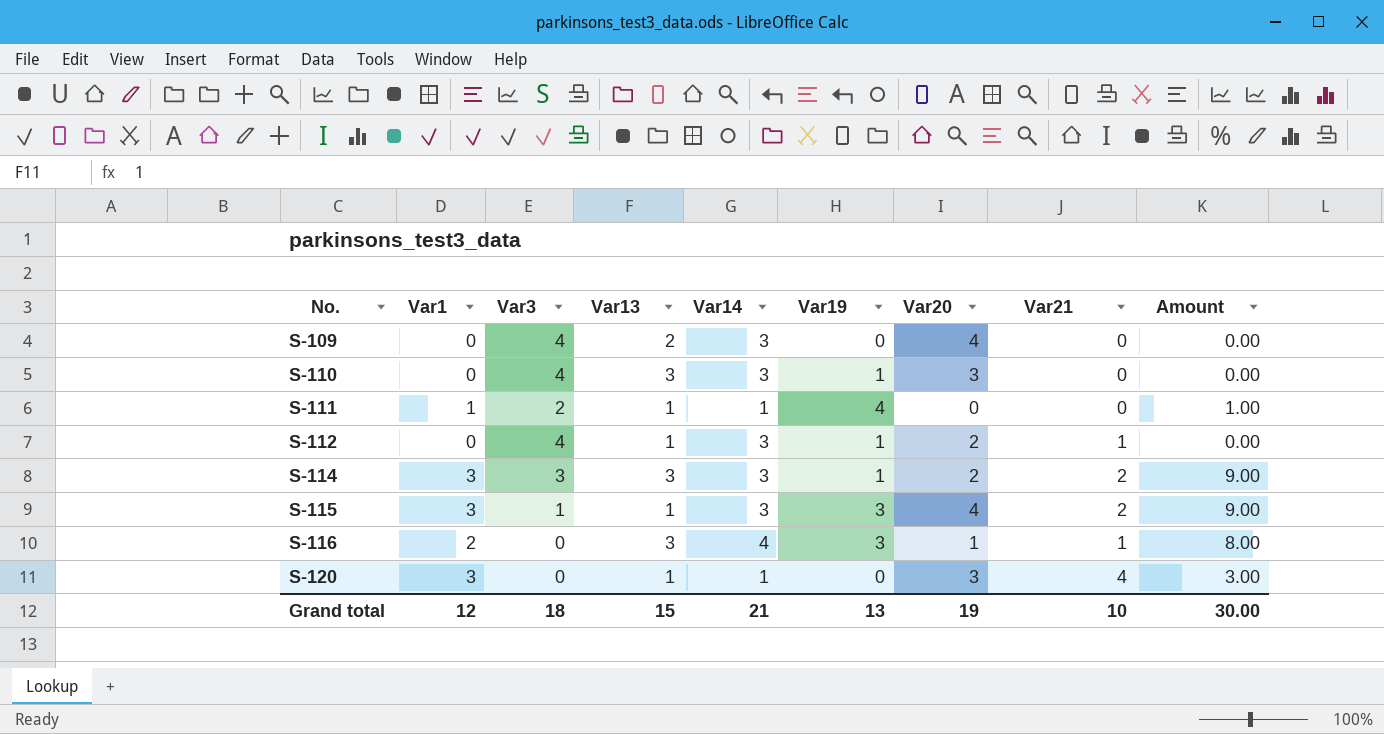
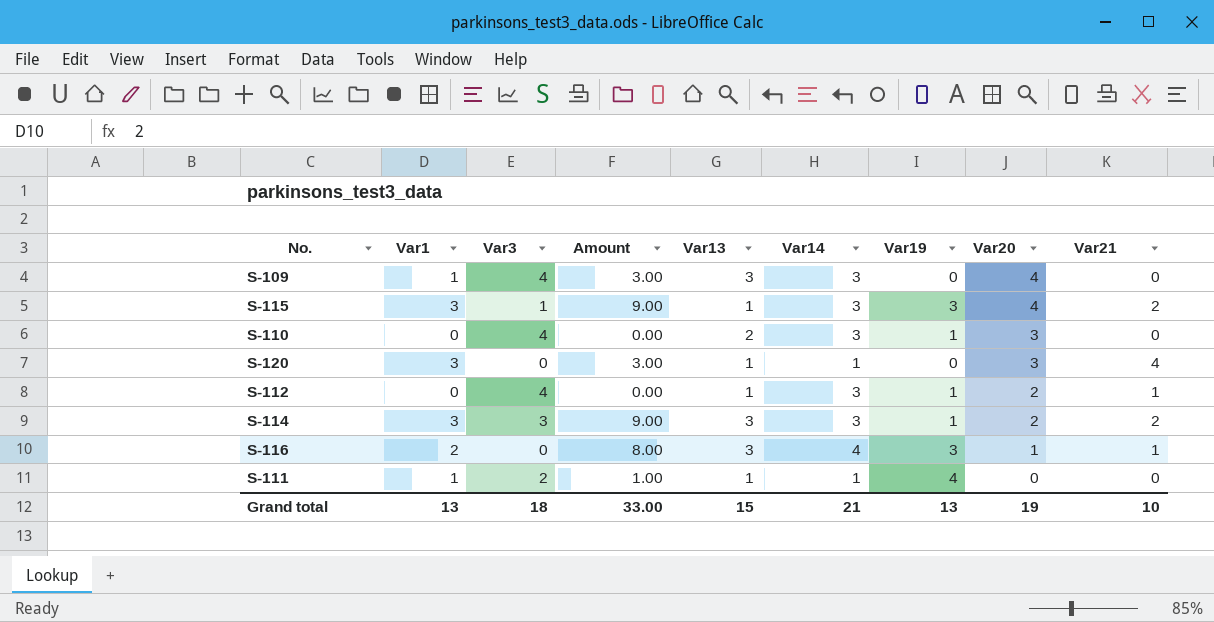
row order: No. ascending -> Var20 descending
column Amount | position: 9 -> 4
S-109 | Var1: 0 -> 1
S-109 | Amount: 0.00 -> 3.00
S-109 | Var13: 2 -> 3
S-110 | Var13: 3 -> 2
Grand total | Var1: 12 -> 13
Grand total | Amount: 30.00 -> 33.00

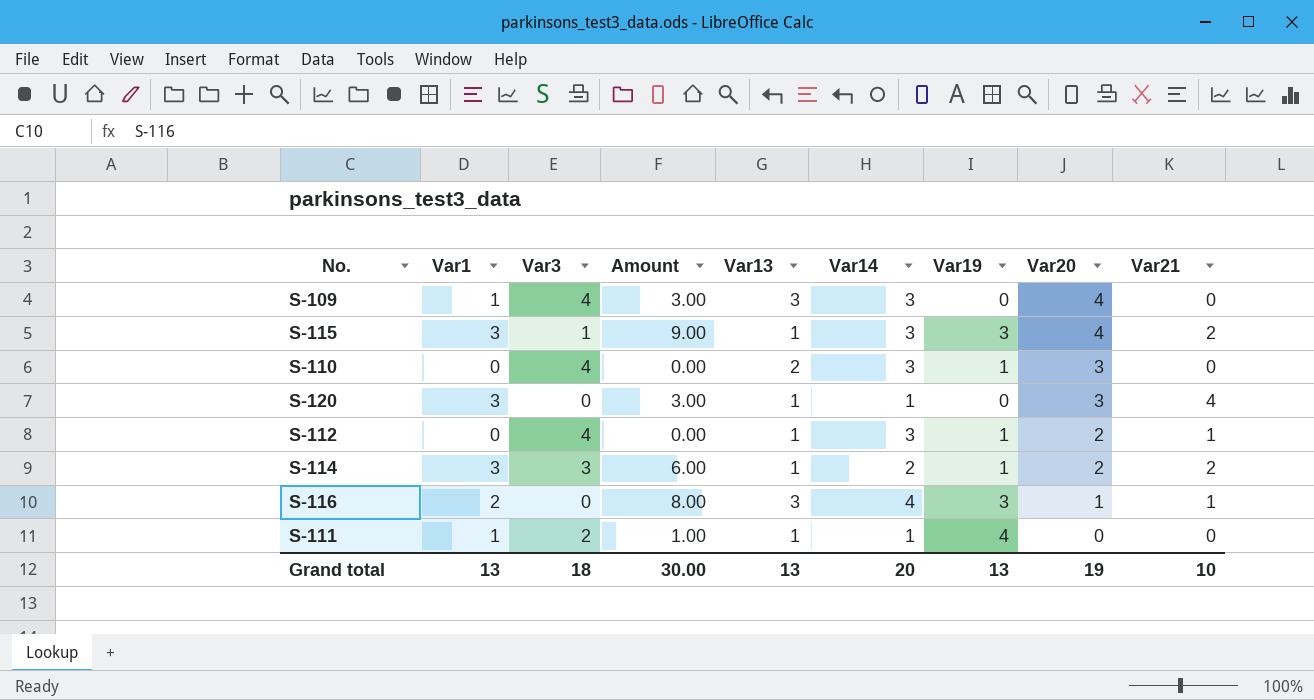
S-114 | Amount: 9.00 -> 6.00
S-114 | Var13: 3 -> 1
S-114 | Var14: 3 -> 2
Grand total | Amount: 33.00 -> 30.00
Grand total | Var13: 15 -> 13
Grand total | Var14: 21 -> 20

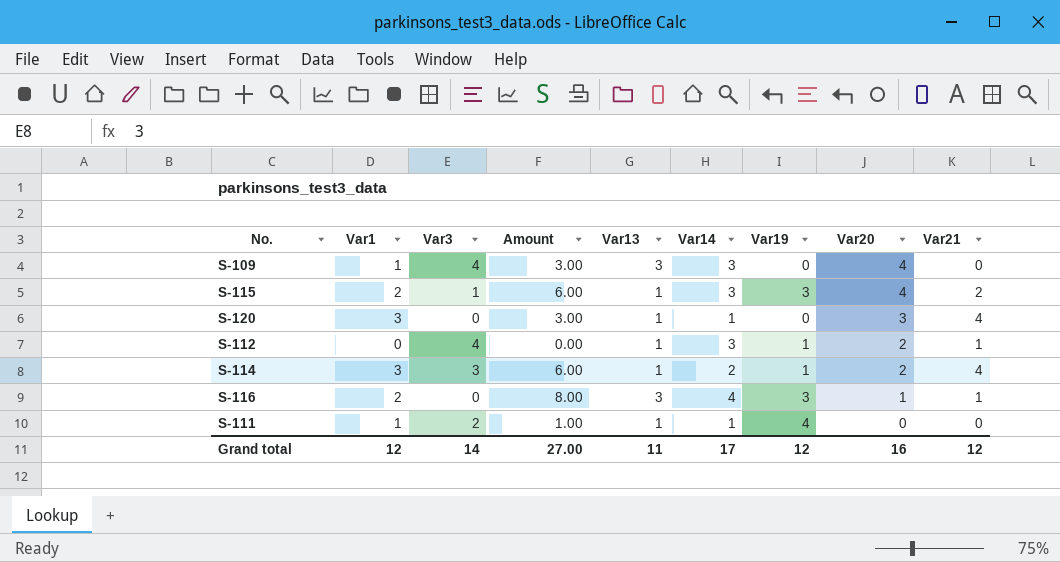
row S-110: 0 | 4 | 0.00 | 2 | 3 | 1 | 3 | 0 -> none
S-115 | Var1: 3 -> 2
S-115 | Amount: 9.00 -> 6.00
S-114 | Var21: 2 -> 4
Grand total | Var1: 13 -> 12
Grand total | Var3: 18 -> 14
Grand total | Amount: 30.00 -> 27.00
Grand total | Var13: 13 -> 11
Grand total | Var14: 20 -> 17
Grand total | Var19: 13 -> 12
Grand total | Var20: 19 -> 16
Grand total | Var21: 10 -> 12

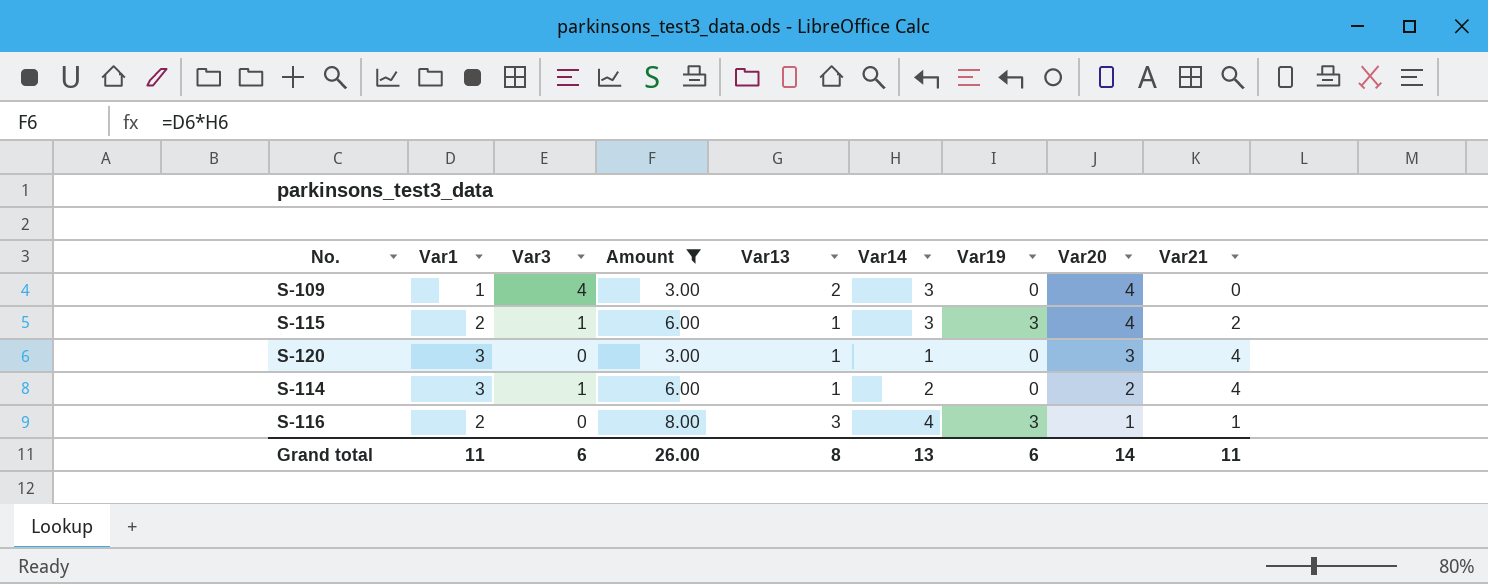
filter: none -> Amount >= 3.00
S-109 | Var13: 3 -> 2
S-114 | Var3: 3 -> 1
S-114 | Var19: 1 -> 0
Grand total | Var1: 12 -> 11
Grand total | Var3: 14 -> 6
Grand total | Amount: 27.00 -> 26.00
Grand total | Var13: 11 -> 8
Grand total | Var14: 17 -> 13
Grand total | Var19: 12 -> 6
Grand total | Var20: 16 -> 14
Grand total | Var21: 12 -> 11

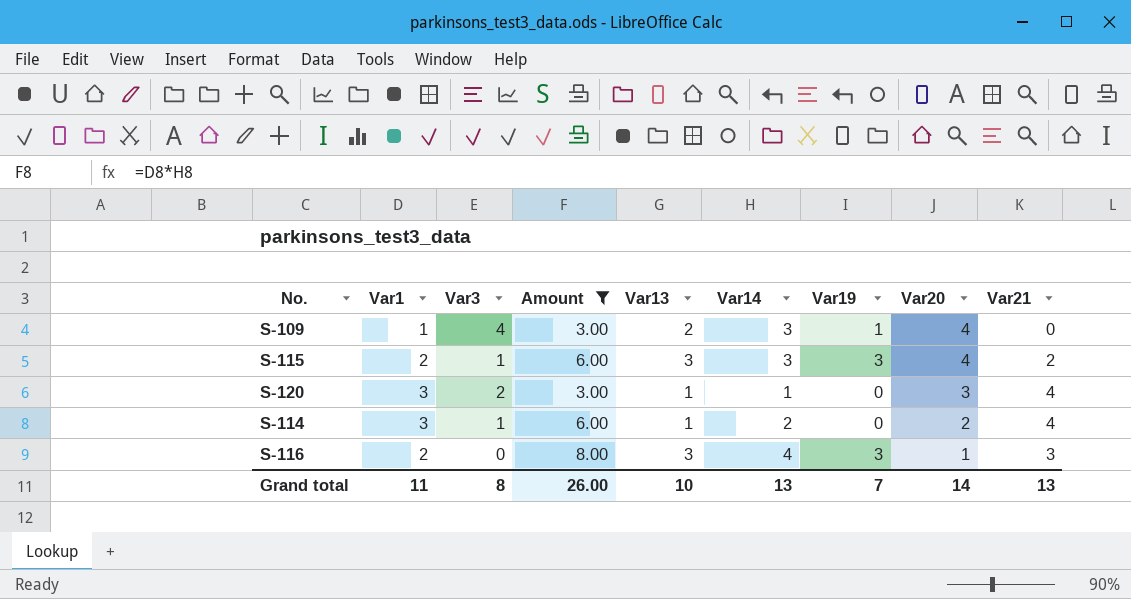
S-109 | Var19: 0 -> 1
S-115 | Var13: 1 -> 3
S-120 | Var3: 0 -> 2
S-116 | Var21: 1 -> 3
Grand total | Var3: 6 -> 8
Grand total | Var13: 8 -> 10
Grand total | Var19: 6 -> 7
Grand total | Var21: 11 -> 13

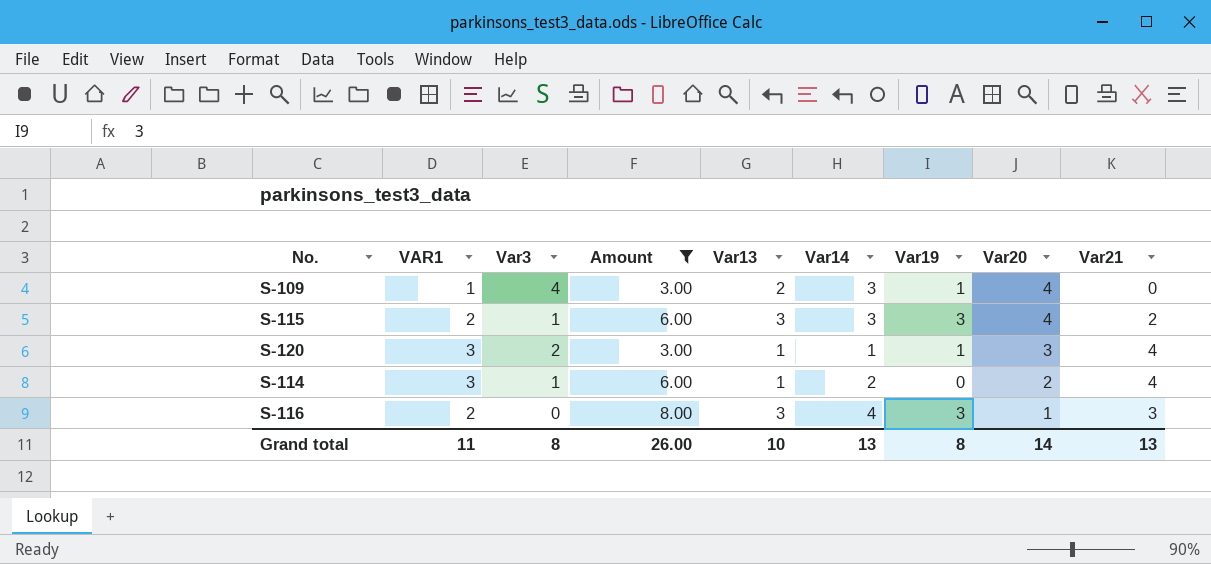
column name: Var1 -> VAR1
S-120 | Var19: 0 -> 1
Grand total | Var19: 7 -> 8

